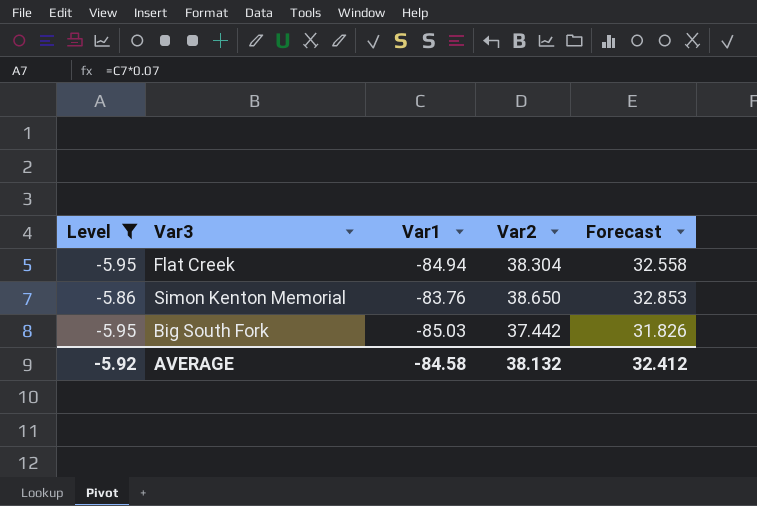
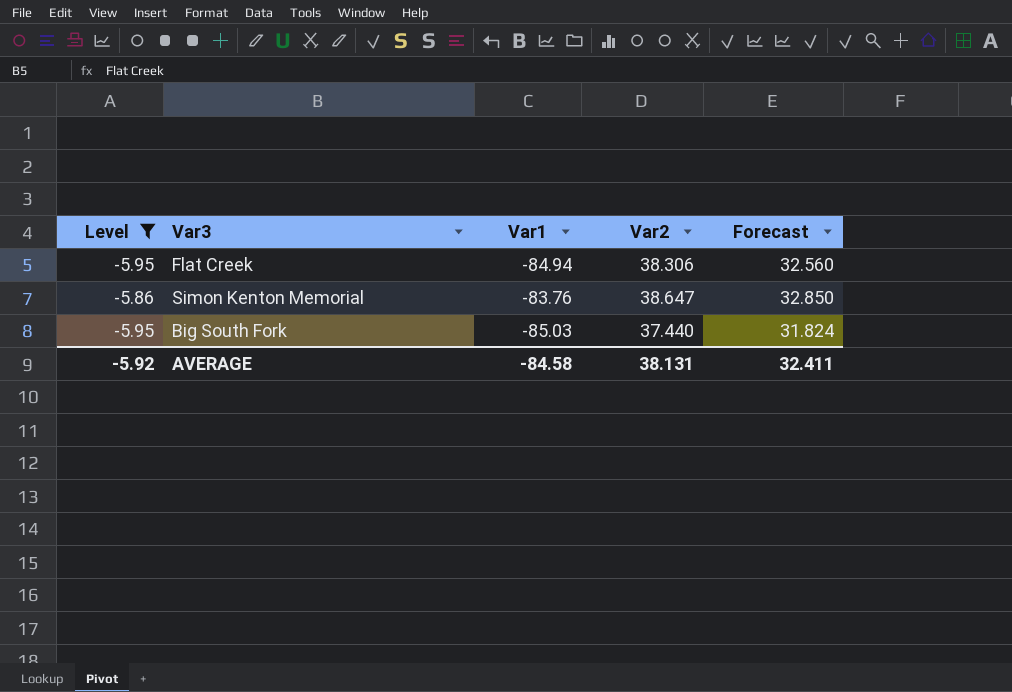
Flat Creek | Var2: 38.304 -> 38.306
Flat Creek | Forecast: 32.558 -> 32.560
Simon Kenton Memorial | Var2: 38.650 -> 38.647
Simon Kenton Memorial | Forecast: 32.853 -> 32.850
Big South Fork | Var2: 37.442 -> 37.440
Big South Fork | Forecast: 31.826 -> 31.824
AVERAGE | Var2: 38.132 -> 38.131
AVERAGE | Forecast: 32.412 -> 32.411

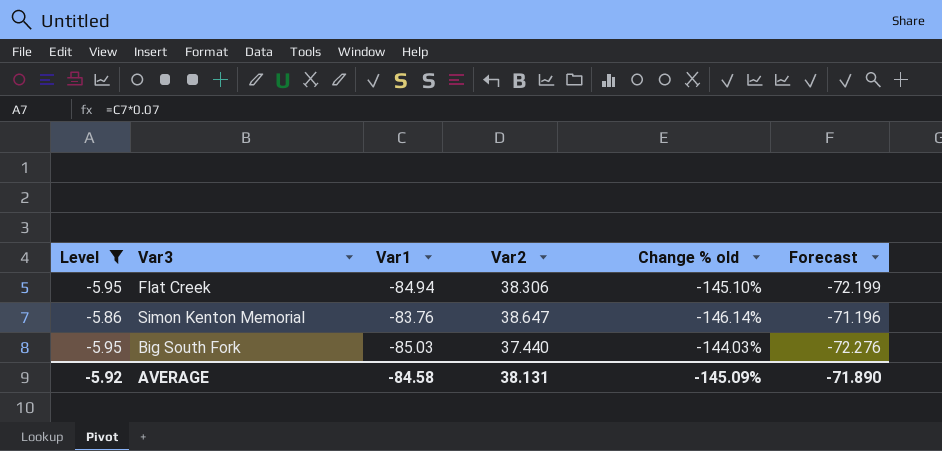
column Change % old | formula: none -> ([Var2] - [Var1]) / [Var1]
column Forecast | formula: [Var2] * 0.85 -> [Var1] * 0.85
AVERAGE | Forecast: 32.411 -> -71.890

